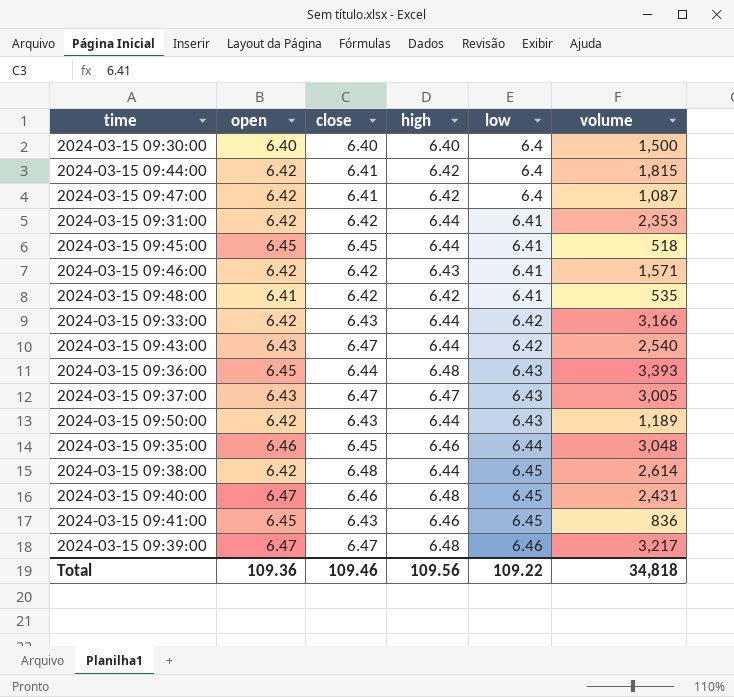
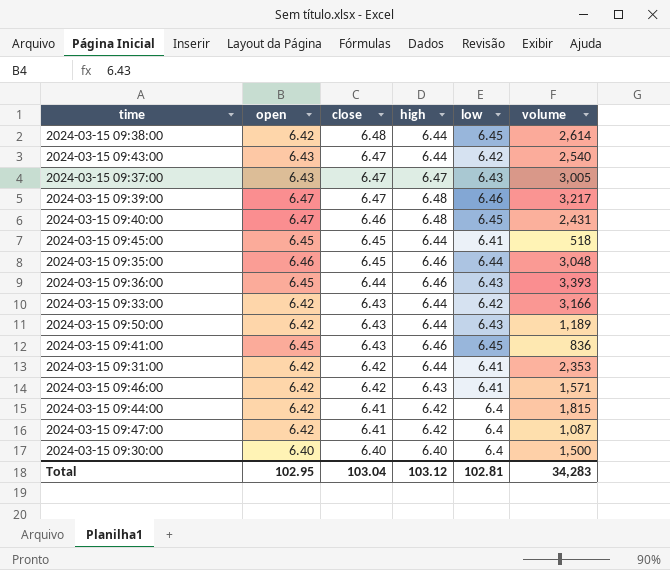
row order: low ascending -> close descending
row 2024-03-15 09:48:00: 6.41 | 6.42 | 6.42 | 6.41 | 535 -> none
2024-03-15 09:36:00 | high: 6.48 -> 6.46
Total | open: 109.36 -> 102.95
Total | close: 109.46 -> 103.04
Total | high: 109.56 -> 103.12
Total | low: 109.22 -> 102.81
Total | volume: 34,818 -> 34,283

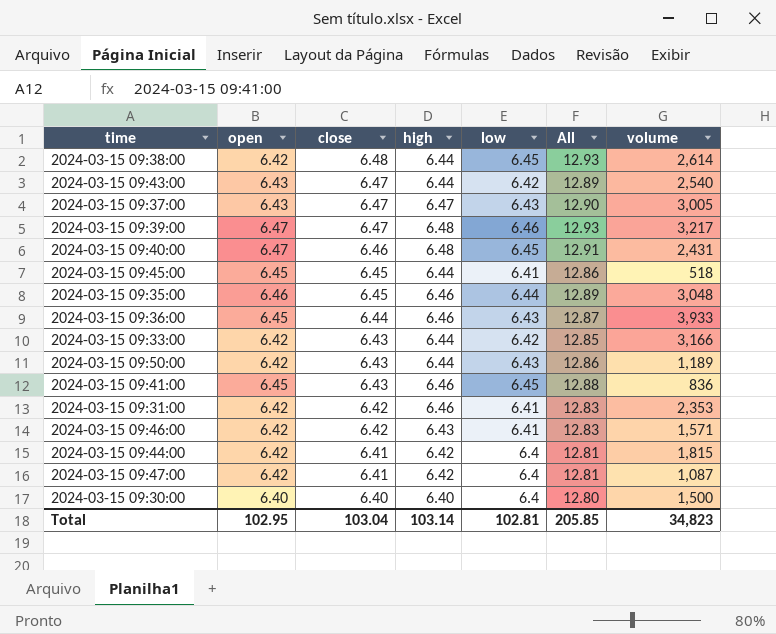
column All | formula: none -> [close] + [low]
2024-03-15 09:36:00 | volume: 3,393 -> 3,933
2024-03-15 09:31:00 | high: 6.44 -> 6.46
Total | high: 103.12 -> 103.14
Total | volume: 34,283 -> 34,823

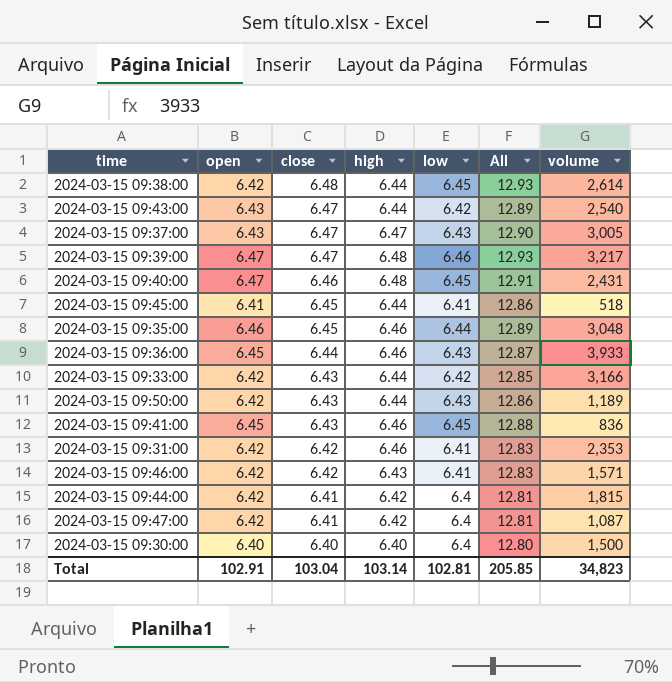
2024-03-15 09:45:00 | open: 6.45 -> 6.41
Total | open: 102.95 -> 102.91

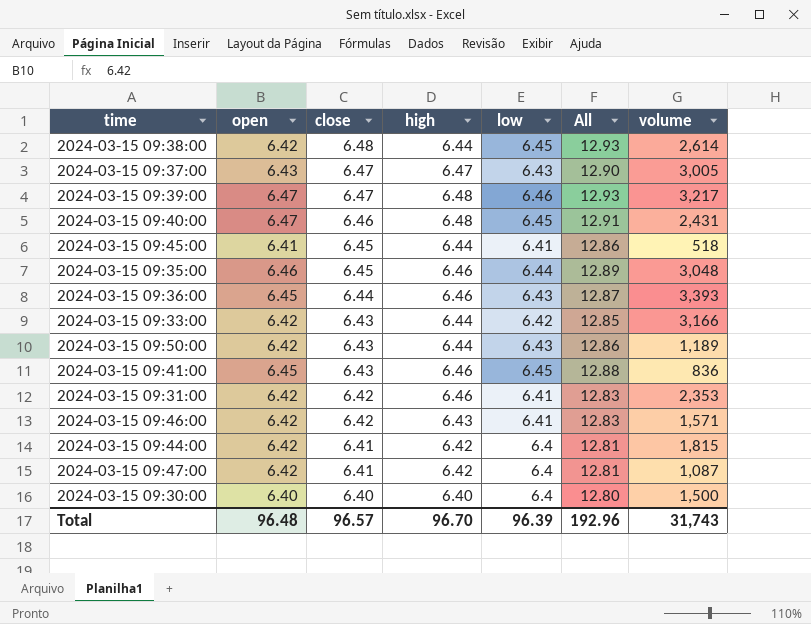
row 2024-03-15 09:43:00: 6.43 | 6.47 | 6.44 | 6.42 | 12.89 | 2,540 -> none
2024-03-15 09:36:00 | volume: 3,933 -> 3,393
Total | open: 102.91 -> 96.48
Total | close: 103.04 -> 96.57
Total | high: 103.14 -> 96.70
Total | low: 102.81 -> 96.39
Total | All: 205.85 -> 192.96
Total | volume: 34,823 -> 31,743

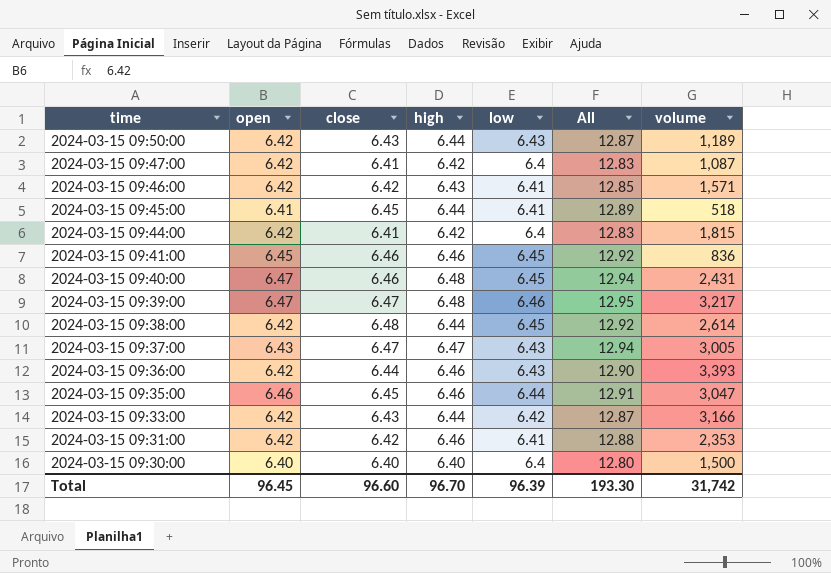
row order: close descending -> time descending
column All | formula: [close] + [low] -> [close] + [high]
2024-03-15 09:41:00 | close: 6.43 -> 6.46
2024-03-15 09:36:00 | open: 6.45 -> 6.42
2024-03-15 09:35:00 | volume: 3,048 -> 3,047
Total | open: 96.48 -> 96.45
Total | close: 96.57 -> 96.60
Total | All: 192.96 -> 193.30
Total | volume: 31,743 -> 31,742

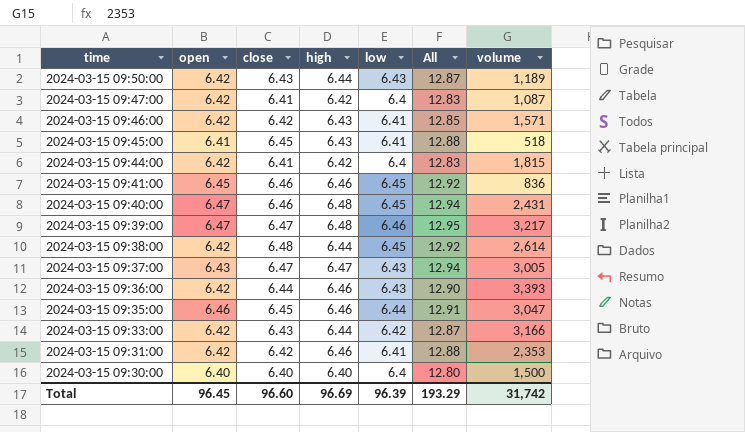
2024-03-15 09:45:00 | high: 6.44 -> 6.43
2024-03-15 09:45:00 | All: 12.89 -> 12.88
Total | high: 96.70 -> 96.69
Total | All: 193.30 -> 193.29

